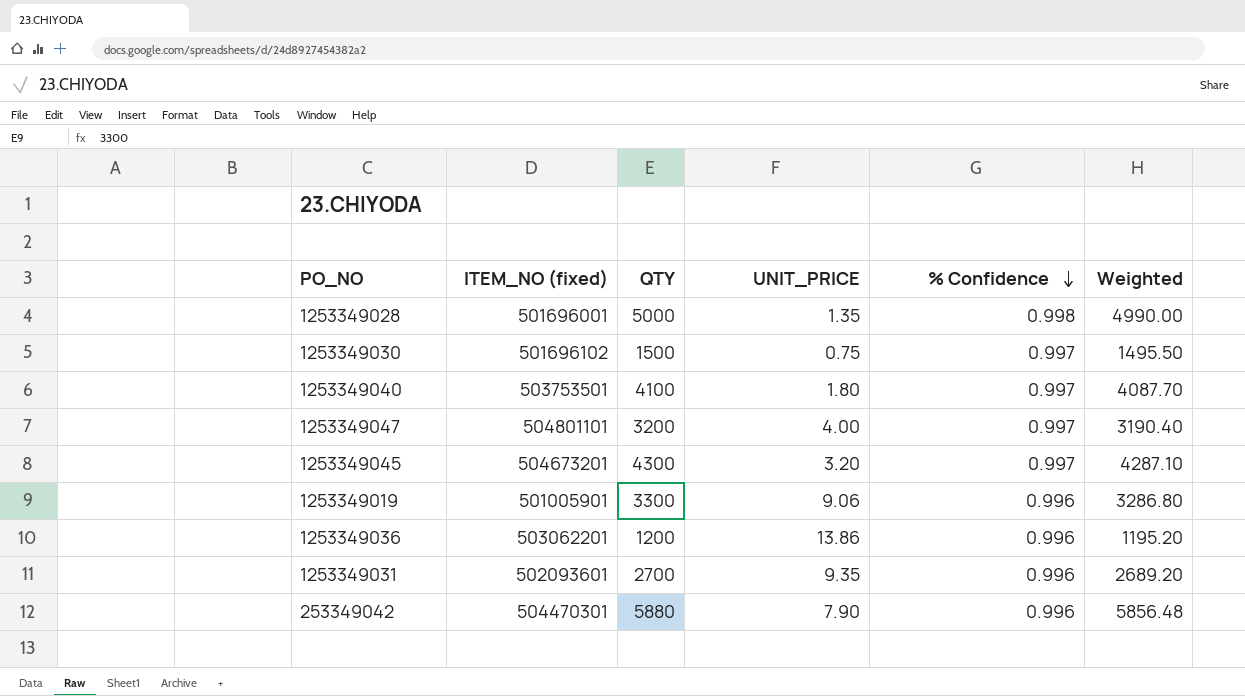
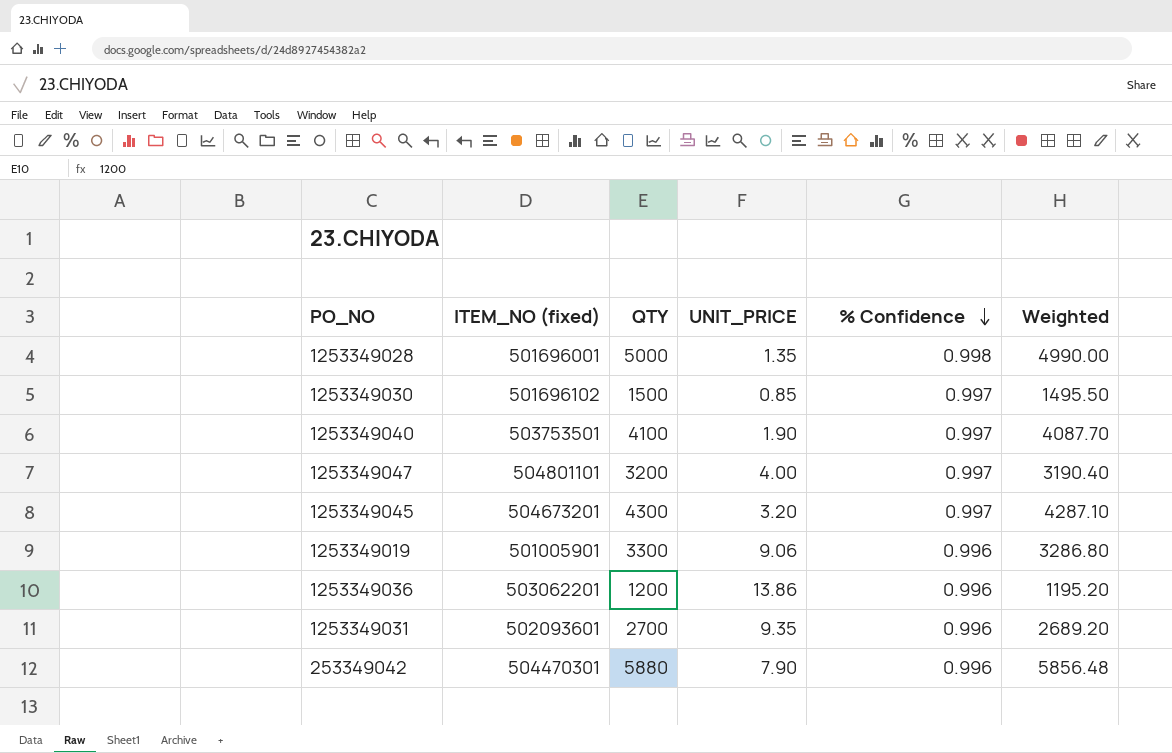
1253349030 | UNIT_PRICE: 0.75 -> 0.85
1253349040 | UNIT_PRICE: 1.80 -> 1.90

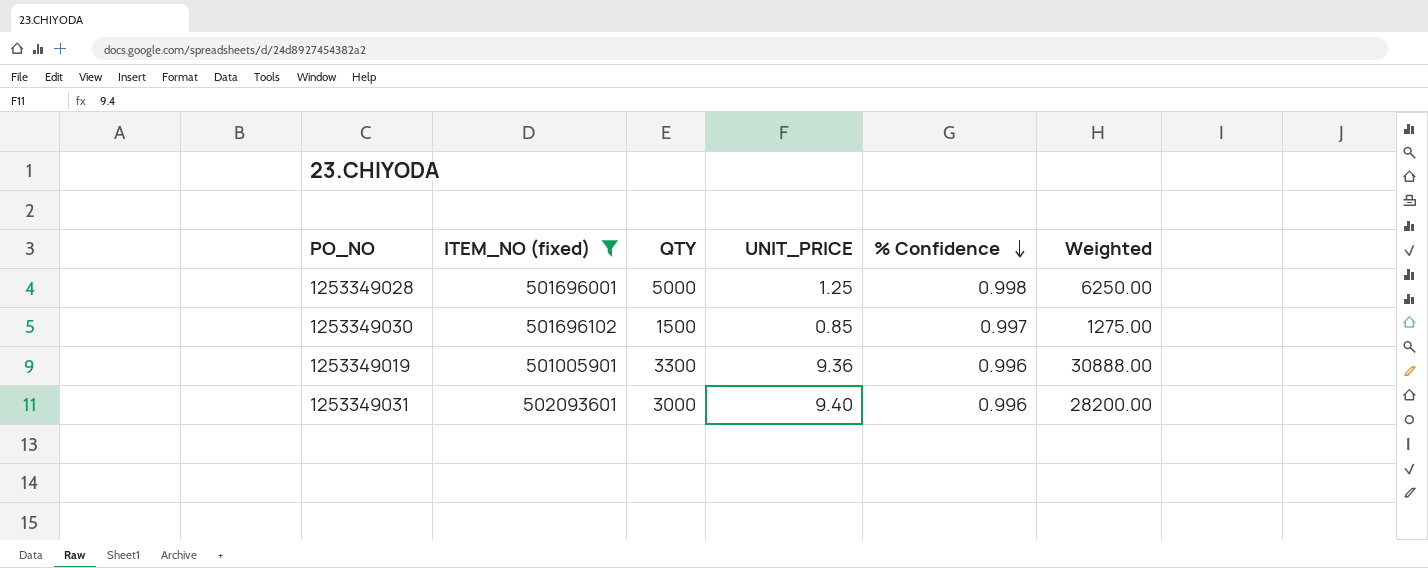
filter: none -> ITEM_NO (fixed) <= 502093601
column Weighted | formula: [QTY] * [% Confidence] -> [QTY] * [UNIT_PRICE]
1253349028 | UNIT_PRICE: 1.35 -> 1.25
1253349019 | UNIT_PRICE: 9.06 -> 9.36
1253349031 | QTY: 2700 -> 3000
1253349031 | UNIT_PRICE: 9.35 -> 9.40

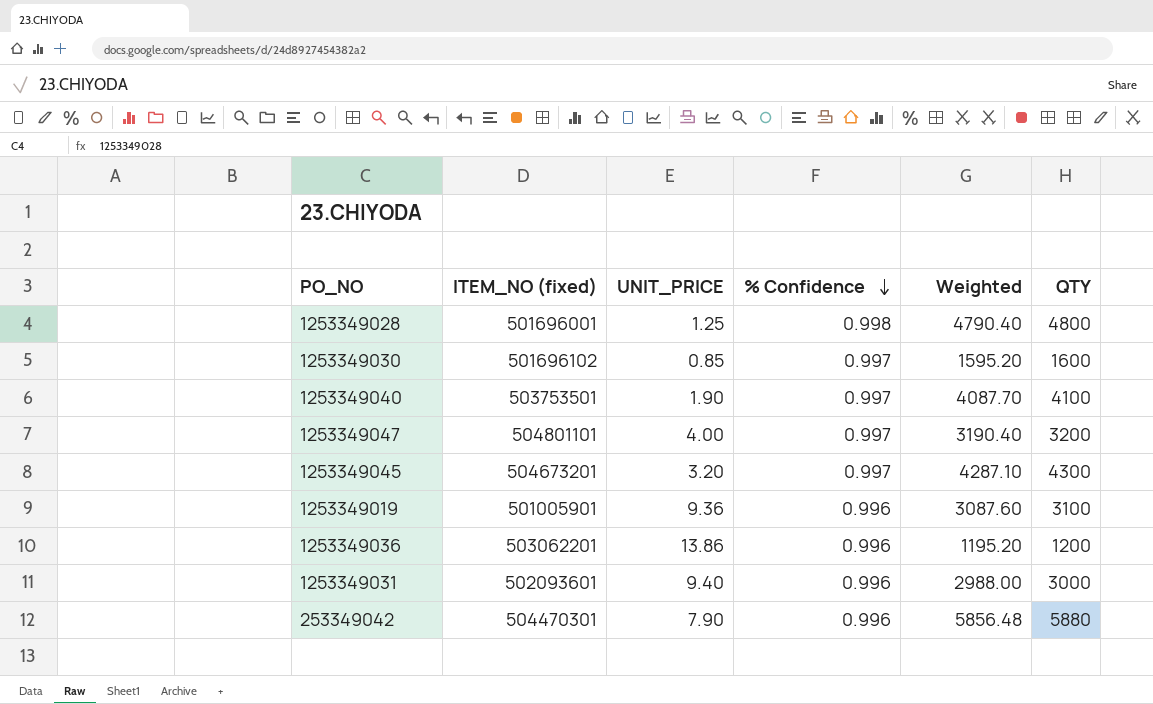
filter: ITEM_NO (fixed) <= 502093601 -> none
column Weighted | formula: [QTY] * [UNIT_PRICE] -> [% Confidence] * [QTY]
column QTY | position: 3 -> 6
1253349028 | QTY: 5000 -> 4800
1253349030 | QTY: 1500 -> 1600
1253349019 | QTY: 3300 -> 3100

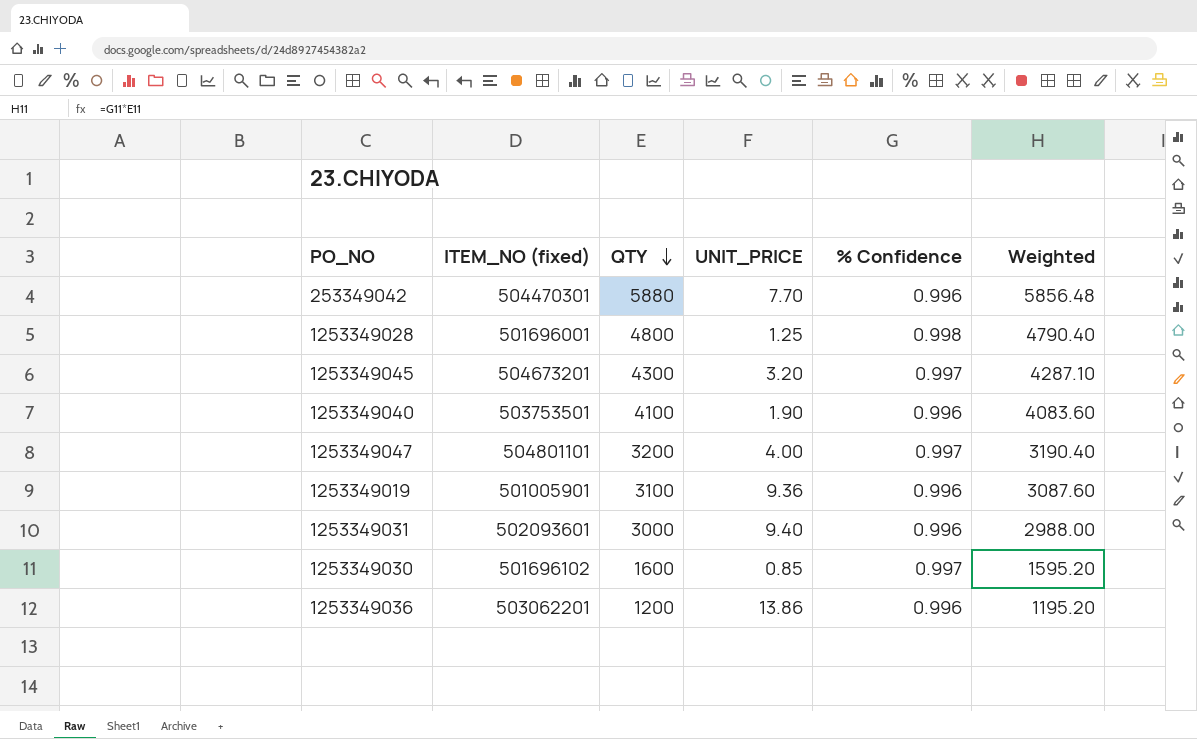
row order: % Confidence descending -> QTY descending
column QTY | position: 6 -> 3
253349042 | UNIT_PRICE: 7.90 -> 7.70
1253349040 | % Confidence: 0.997 -> 0.996
1253349040 | Weighted: 4087.70 -> 4083.60

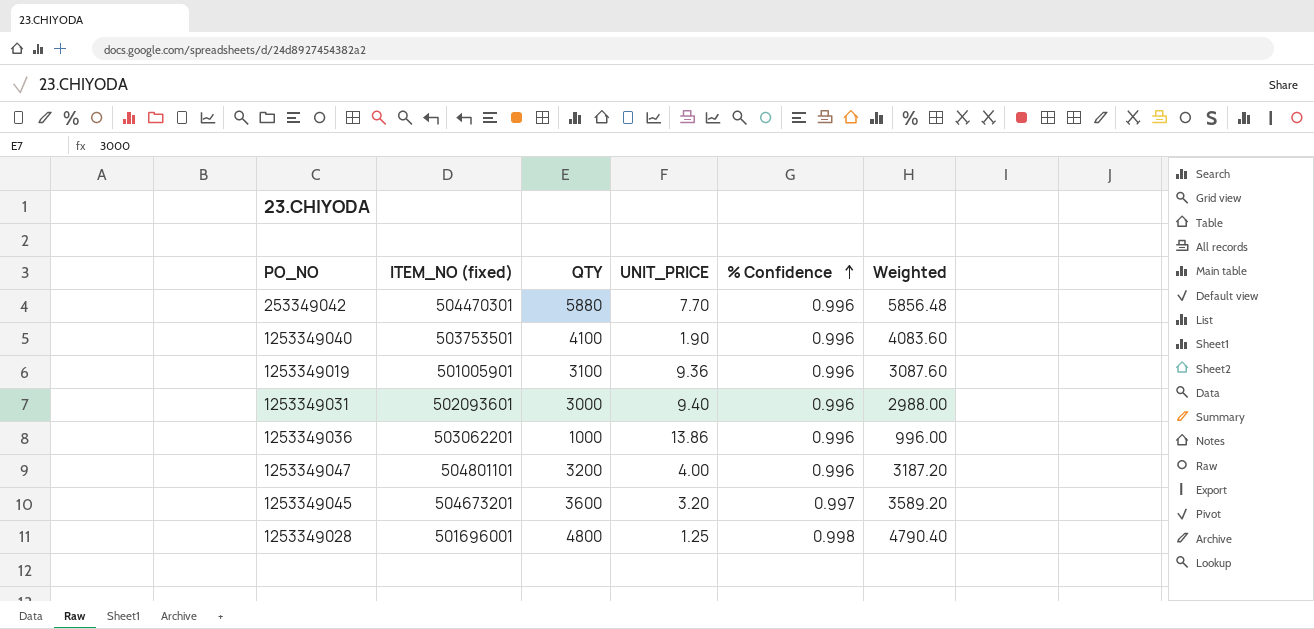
row order: QTY descending -> % Confidence ascending
row 1253349030: 501696102 | 1600 | 0.85 | 0.997 | 1595.20 -> none
1253349036 | QTY: 1200 -> 1000
1253349036 | Weighted: 1195.20 -> 996.00
1253349047 | % Confidence: 0.997 -> 0.996
1253349047 | Weighted: 3190.40 -> 3187.20
1253349045 | QTY: 4300 -> 3600
1253349045 | Weighted: 4287.10 -> 3589.20

